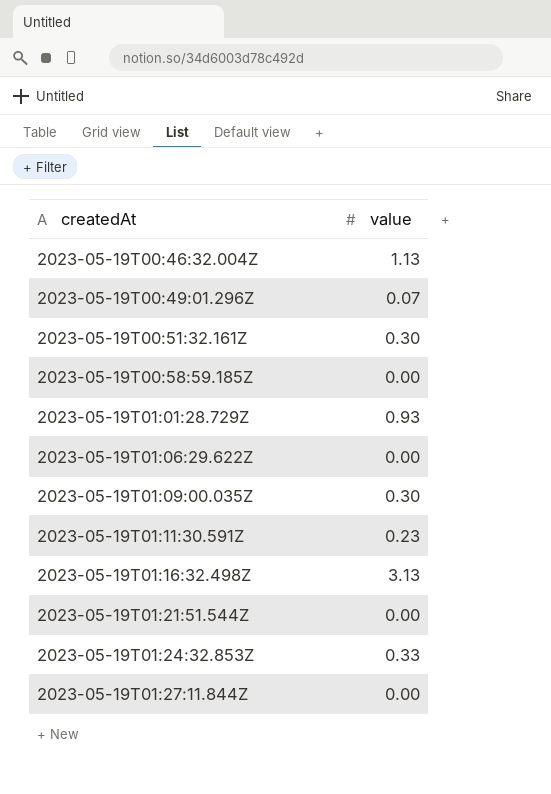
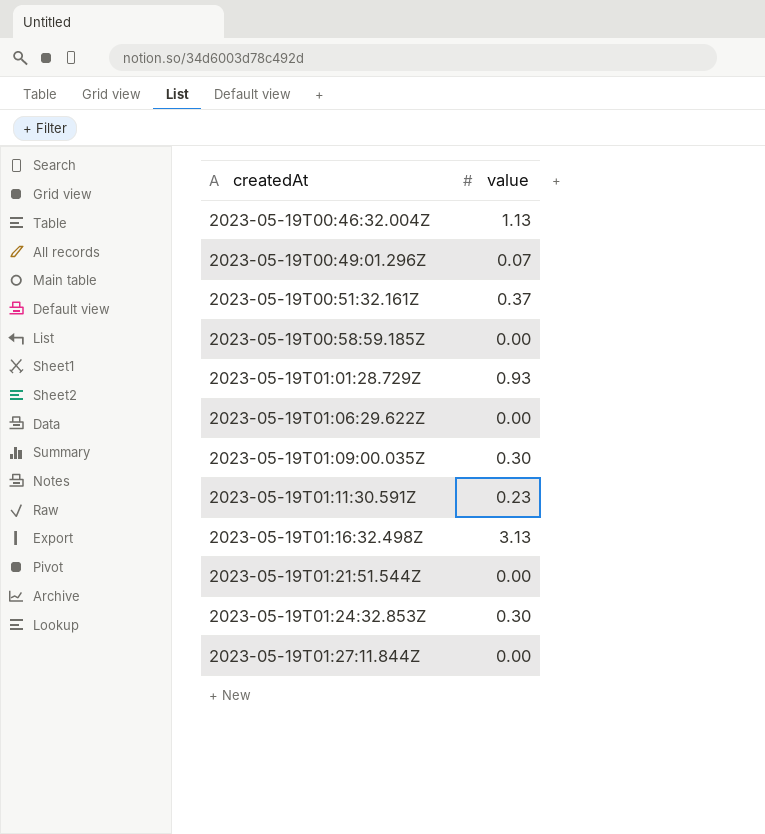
2023-05-19T00:51:32.161Z | value: 0.30 -> 0.37
2023-05-19T01:24:32.853Z | value: 0.33 -> 0.30

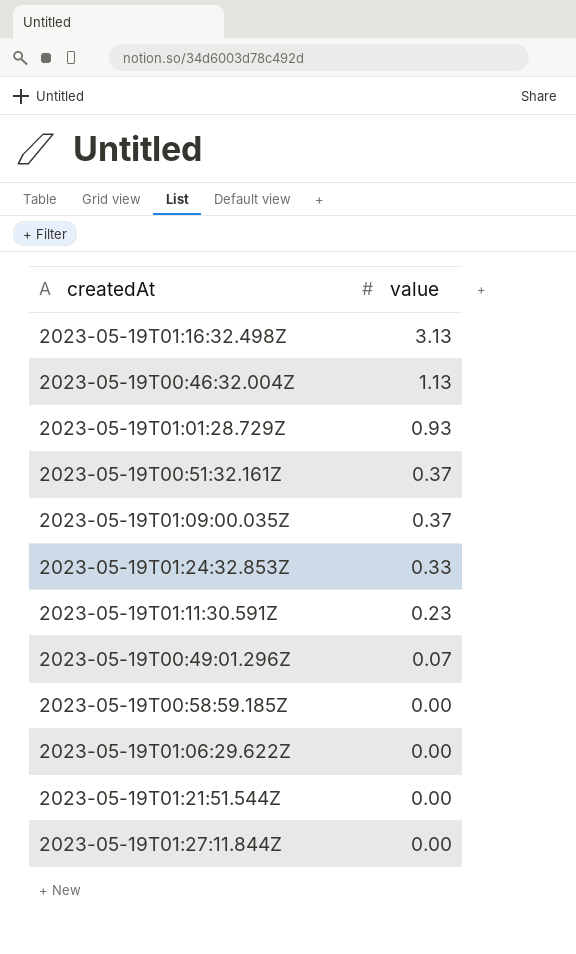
row order: createdAt ascending -> value descending
2023-05-19T01:09:00.035Z | value: 0.30 -> 0.37
2023-05-19T01:24:32.853Z | value: 0.30 -> 0.33

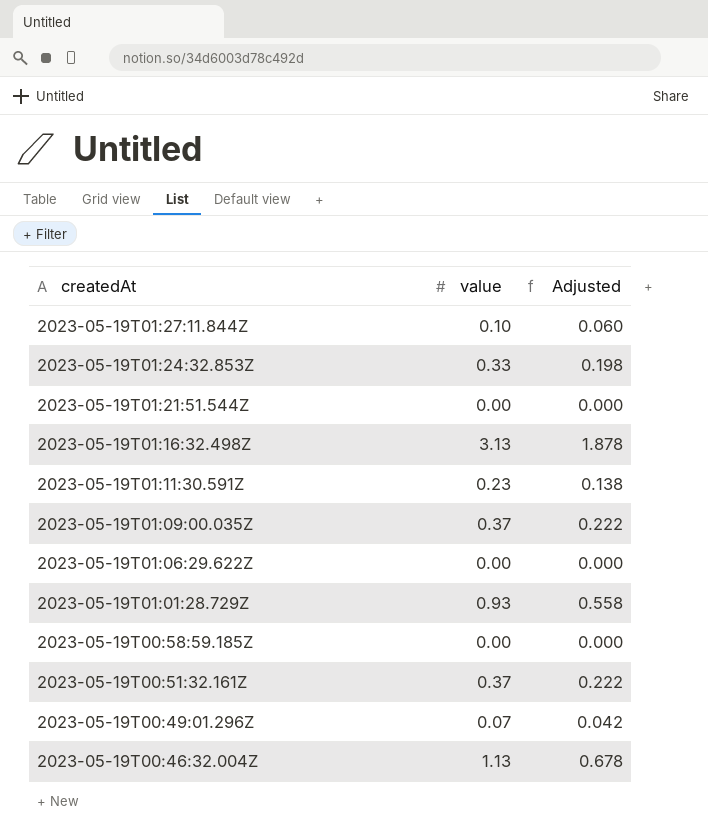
row order: value descending -> createdAt descending
column Adjusted | formula: none -> [value] * 0.6
2023-05-19T01:27:11.844Z | value: 0.00 -> 0.10

